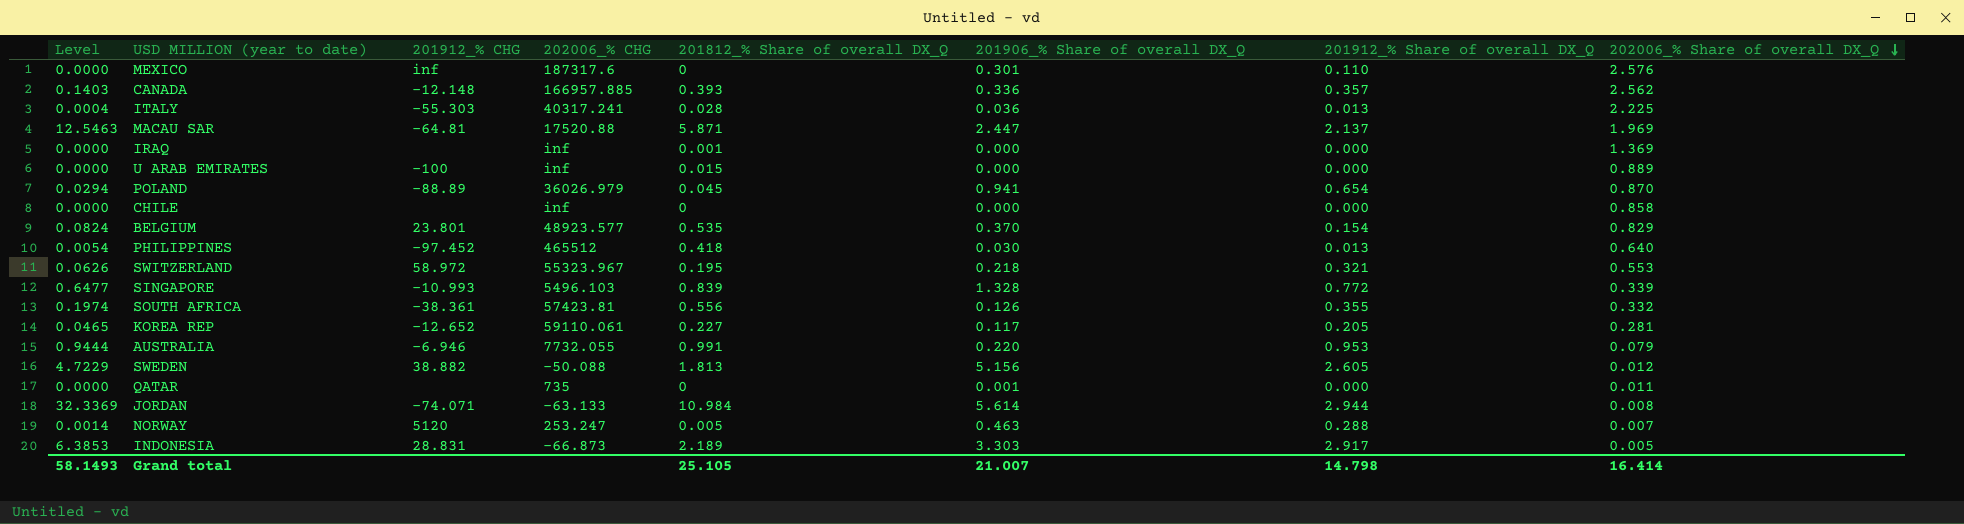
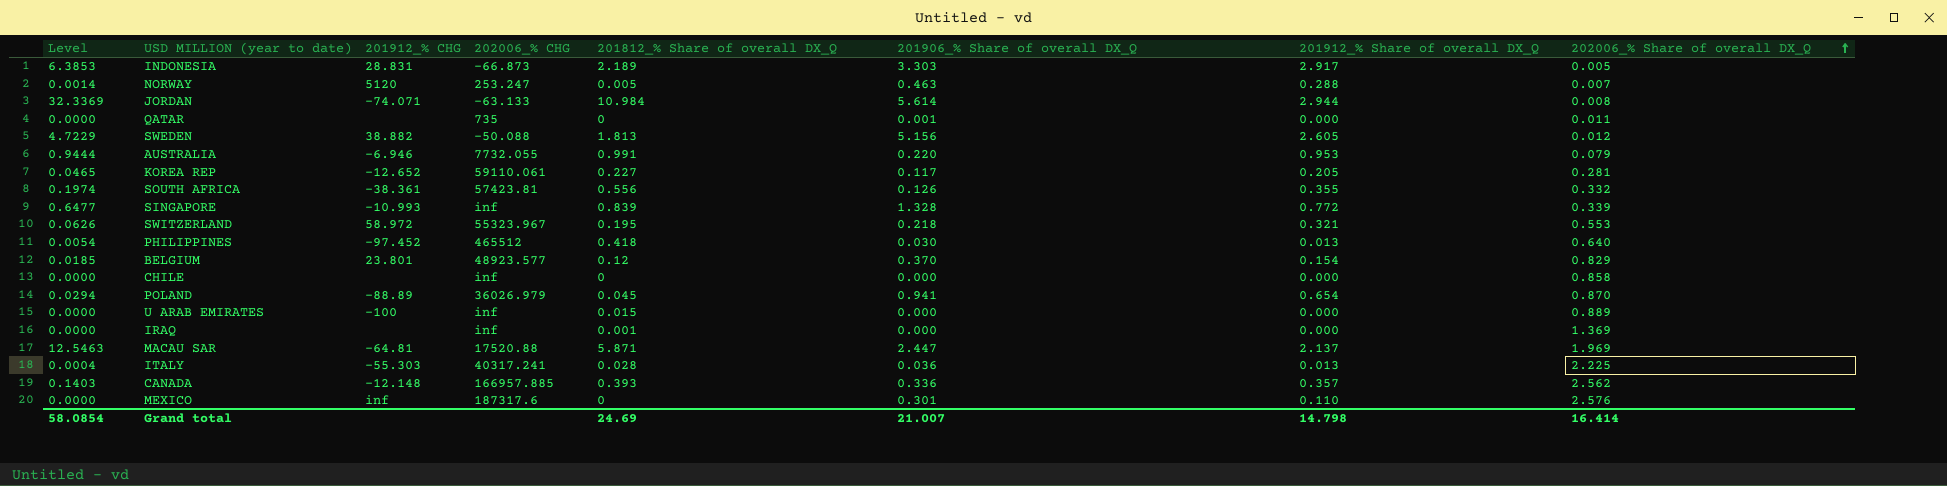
row order: 202006_% Share of overall DX_Q descending -> 202006_% Share of overall DX_Q ascending
SINGAPORE | 202006_% CHG: 5496.103 -> inf
BELGIUM | Level: 0.0824 -> 0.0185
BELGIUM | 201812_% Share of overall DX_Q: 0.535 -> 0.12
Grand total | Level: 58.1493 -> 58.0854
Grand total | 201812_% Share of overall DX_Q: 25.105 -> 24.69

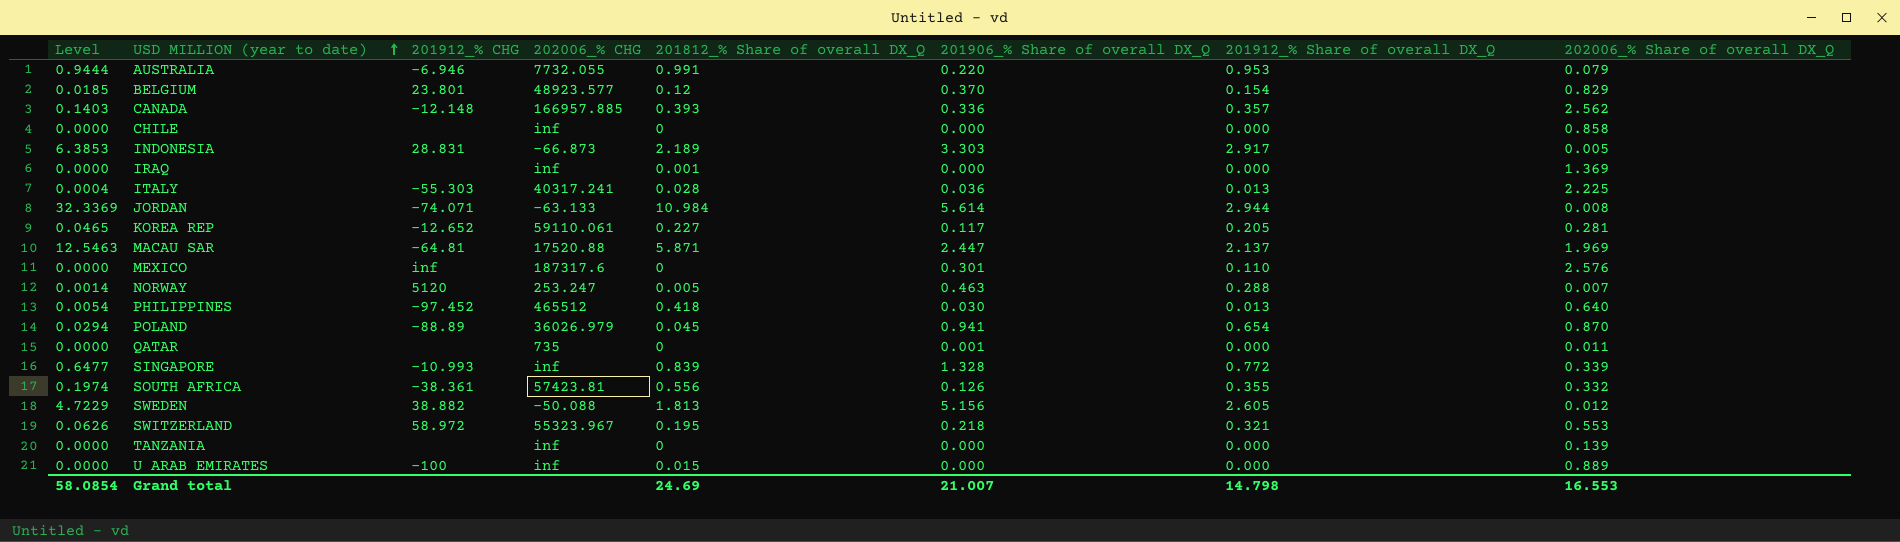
row order: 202006_% Share of overall DX_Q ascending -> USD MILLION (year to date) ascending
row TANZANIA: none -> 0.0000 | none | inf | 0 | 0.000 | 0.000 | 0.139
Grand total | 202006_% Share of overall DX_Q: 16.414 -> 16.553

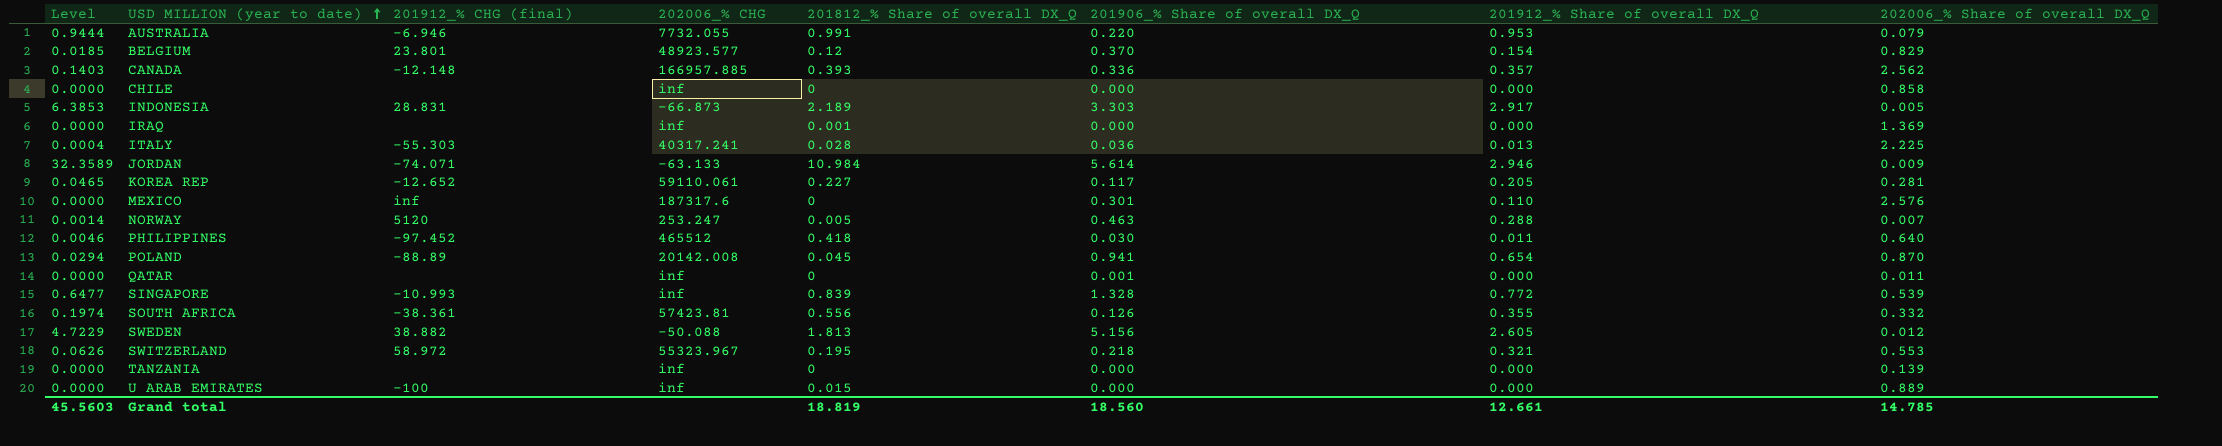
column name: 201912_% CHG -> 201912_% CHG (final)
row MACAU SAR: 12.5463 | -64.81 | 17520.88 | 5.871 | 2.447 | 2.137 | 1.969 -> none
JORDAN | Level: 32.3369 -> 32.3589
JORDAN | 201912_% Share of overall DX_Q: 2.944 -> 2.946
JORDAN | 202006_% Share of overall DX_Q: 0.008 -> 0.009
PHILIPPINES | Level: 0.0054 -> 0.0046
PHILIPPINES | 201912_% Share of overall DX_Q: 0.013 -> 0.011
POLAND | 202006_% CHG: 36026.979 -> 20142.008
QATAR | 202006_% CHG: 735 -> inf
SINGAPORE | 202006_% Share of overall DX_Q: 0.339 -> 0.539
Grand total | Level: 58.0854 -> 45.5603
Grand total | 201812_% Share of overall DX_Q: 24.69 -> 18.819
Grand total | 201906_% Share of overall DX_Q: 21.007 -> 18.560
Grand total | 201912_% Share of overall DX_Q: 14.798 -> 12.661
Grand total | 202006_% Share of overall DX_Q: 16.553 -> 14.785

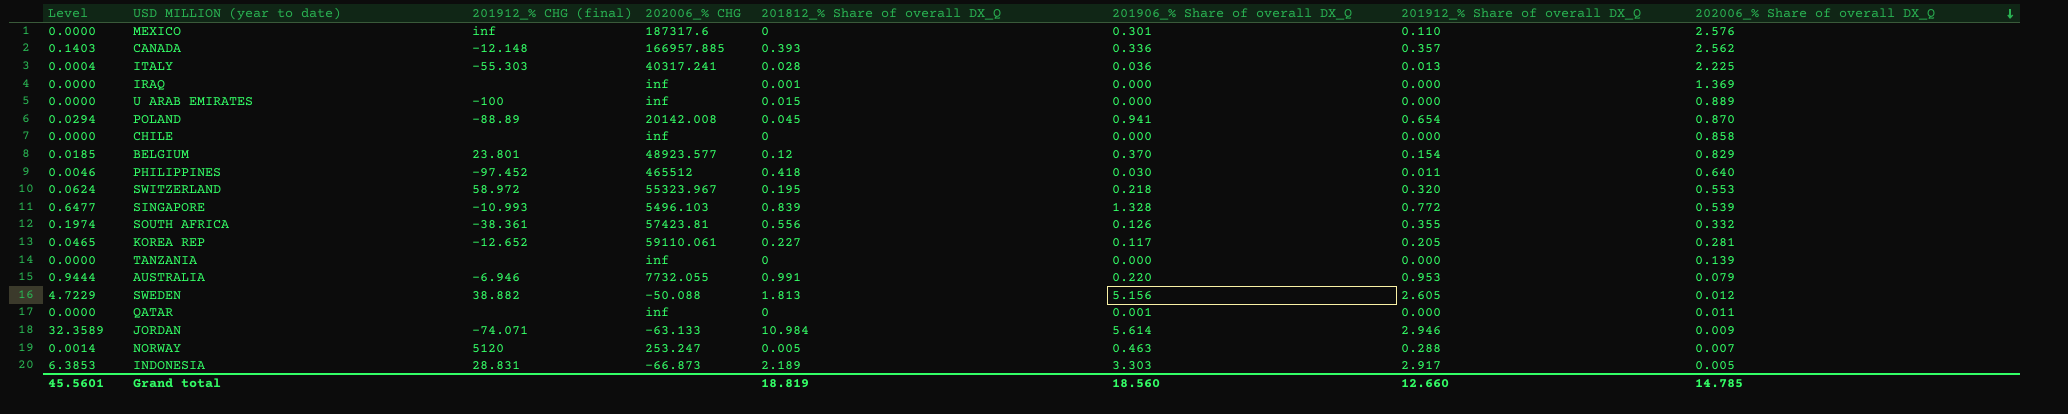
row order: USD MILLION (year to date) ascending -> 202006_% Share of overall DX_Q descending
SWITZERLAND | Level: 0.0626 -> 0.0624
SWITZERLAND | 201912_% Share of overall DX_Q: 0.321 -> 0.320
SINGAPORE | 202006_% CHG: inf -> 5496.103
Grand total | Level: 45.5603 -> 45.5601
Grand total | 201912_% Share of overall DX_Q: 12.661 -> 12.660

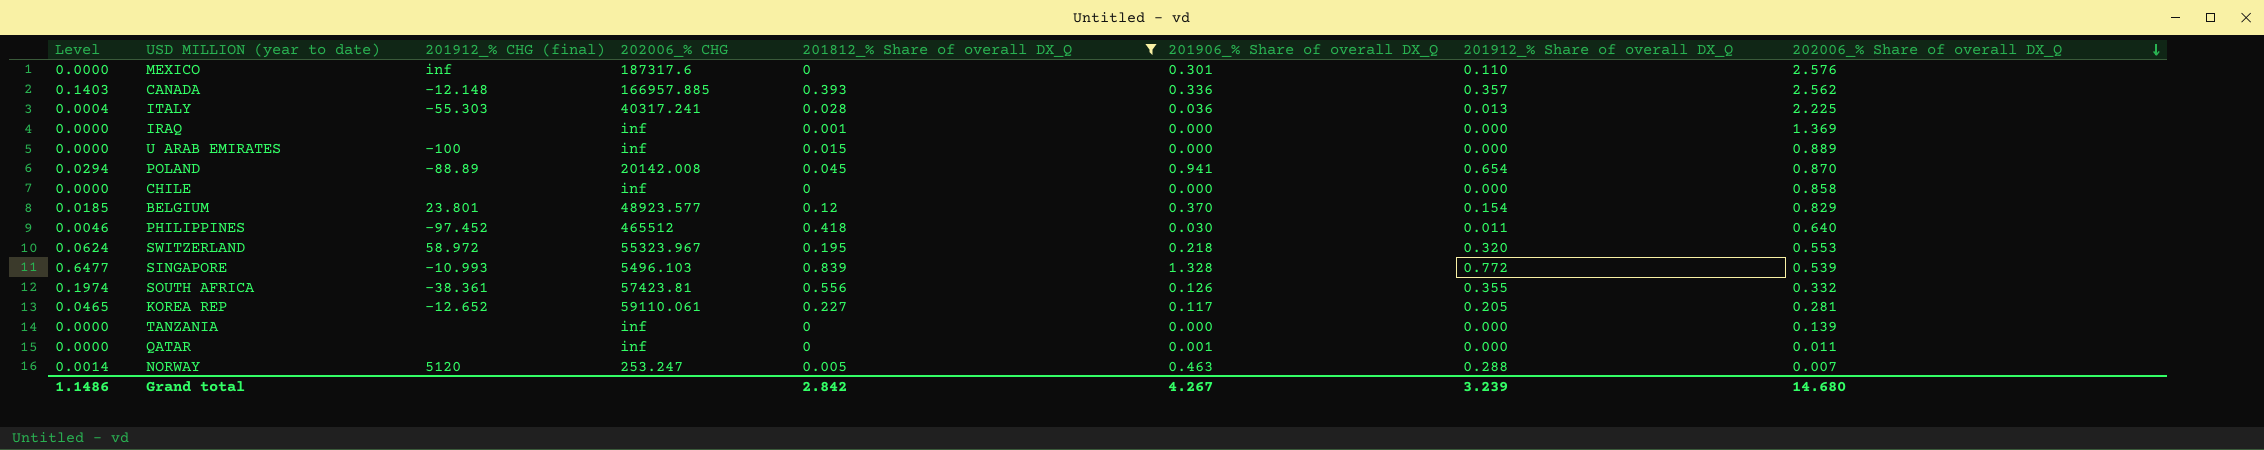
filter: none -> 201812_% Share of overall DX_Q <= 0.839
Grand total | Level: 45.5601 -> 1.1486
Grand total | 201812_% Share of overall DX_Q: 18.819 -> 2.842
Grand total | 201906_% Share of overall DX_Q: 18.560 -> 4.267
Grand total | 201912_% Share of overall DX_Q: 12.660 -> 3.239
Grand total | 202006_% Share of overall DX_Q: 14.785 -> 14.680

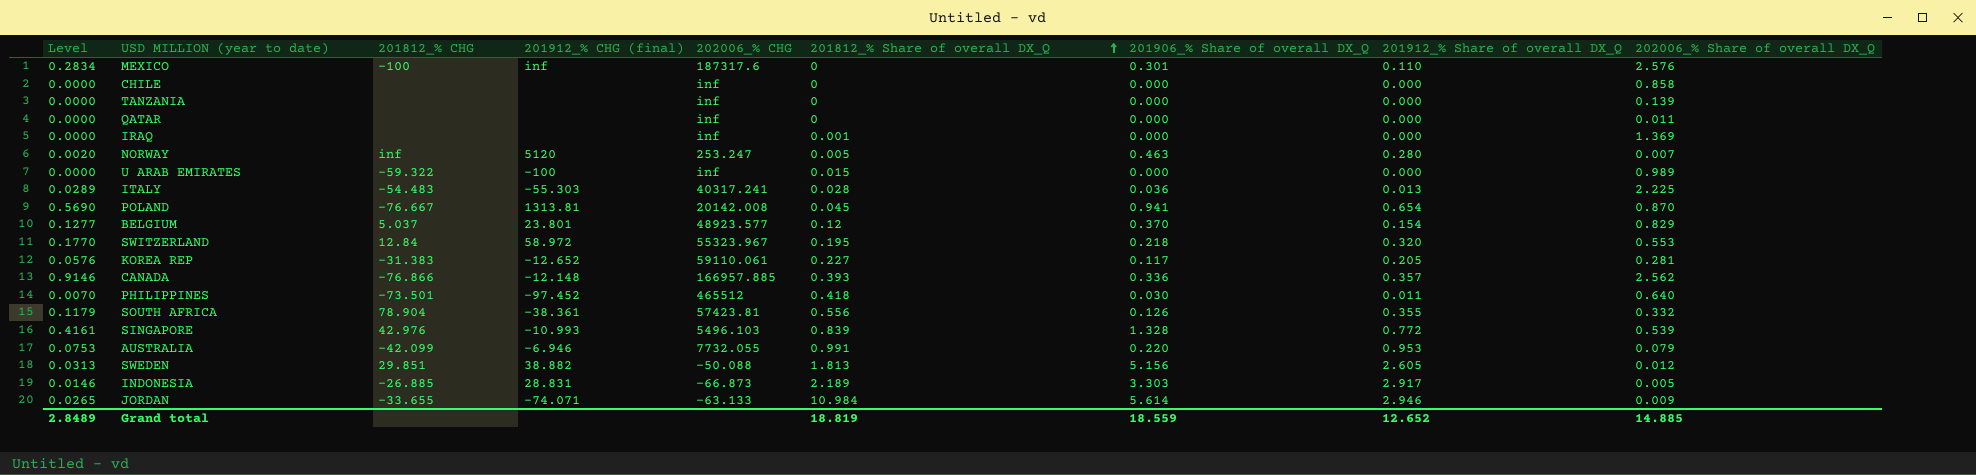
filter: 201812_% Share of overall DX_Q <= 0.839 -> none
row order: 202006_% Share of overall DX_Q descending -> 201812_% Share of overall DX_Q ascending
column Level | formula: [201812_% Share of overall DX_Q] * [201912_% Share of overall DX_Q] -> [201912_% Share of overall DX_Q] * [202006_% Share of overall DX_Q]
column 201812_% CHG | position: none -> 3
QATAR | 201906_% Share of overall DX_Q: 0.001 -> 0.000
NORWAY | 201912_% Share of overall DX_Q: 0.288 -> 0.280
U ARAB EMIRATES | 202006_% Share of overall DX_Q: 0.889 -> 0.989
POLAND | 201912_% CHG (final): -88.89 -> 1313.81
Grand total | Level: 1.1486 -> 2.8489
Grand total | 201812_% Share of overall DX_Q: 2.842 -> 18.819
Grand total | 201906_% Share of overall DX_Q: 4.267 -> 18.559
Grand total | 201912_% Share of overall DX_Q: 3.239 -> 12.652
Grand total | 202006_% Share of overall DX_Q: 14.680 -> 14.885

